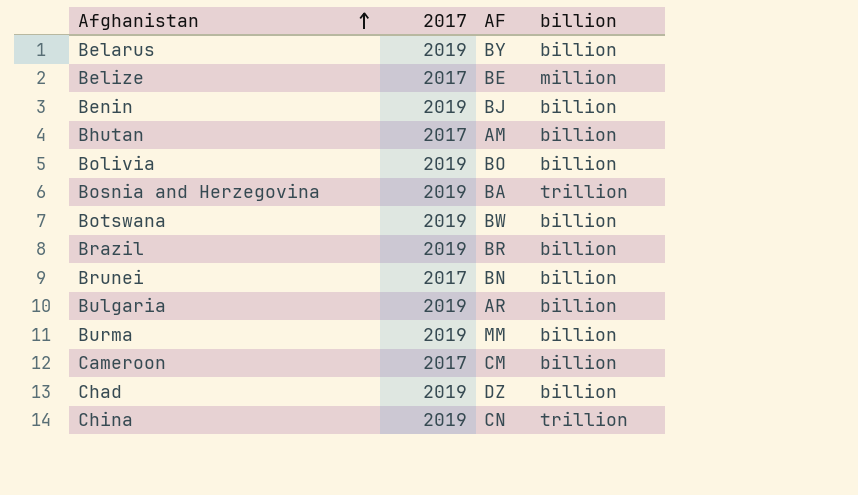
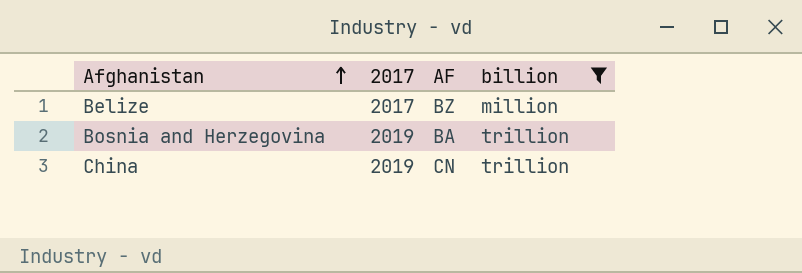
filter: none -> billion != billion
Belize | AF: BE -> BZ

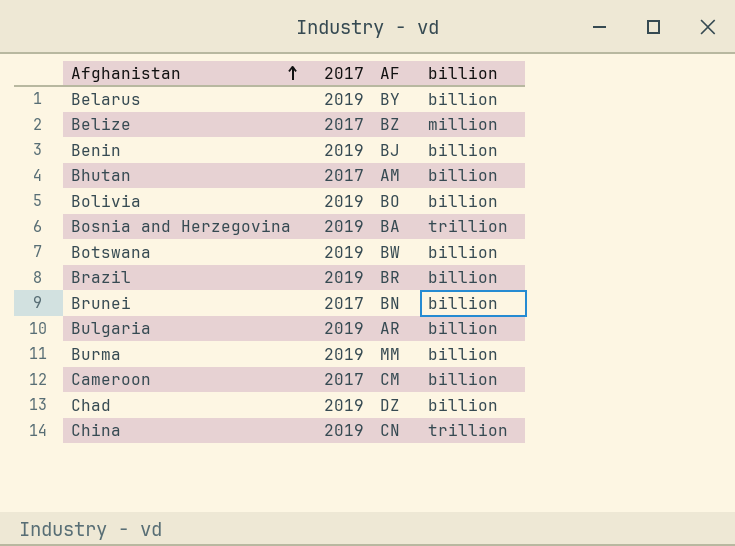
filter: billion != billion -> none

